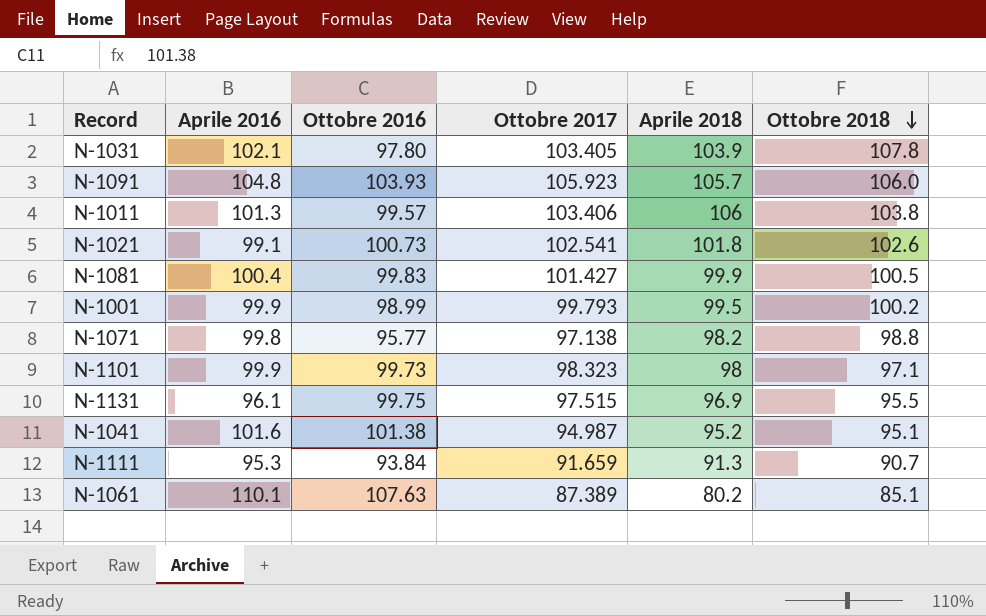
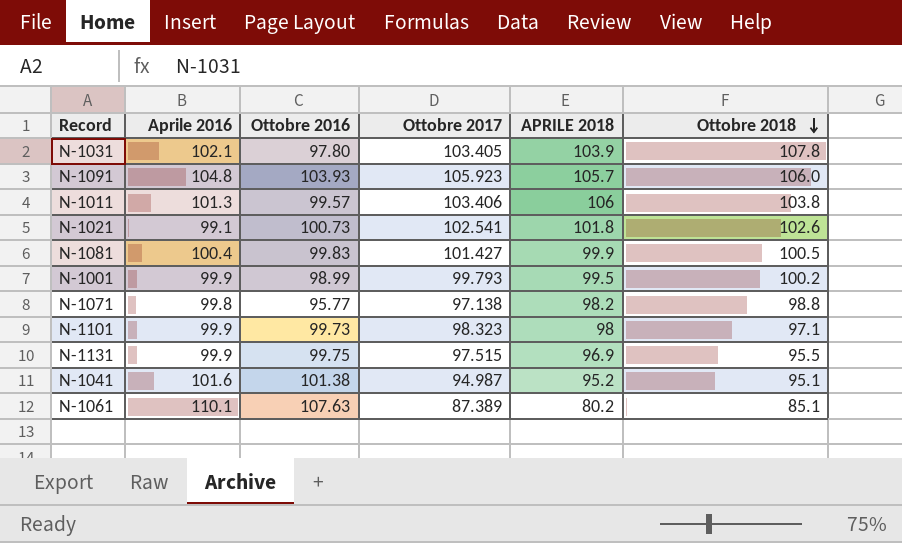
column name: Aprile 2018 -> APRILE 2018
row N-1111: 95.3 | 93.84 | 91.659 | 91.3 | 90.7 -> none
N-1131 | Aprile 2016: 96.1 -> 99.9

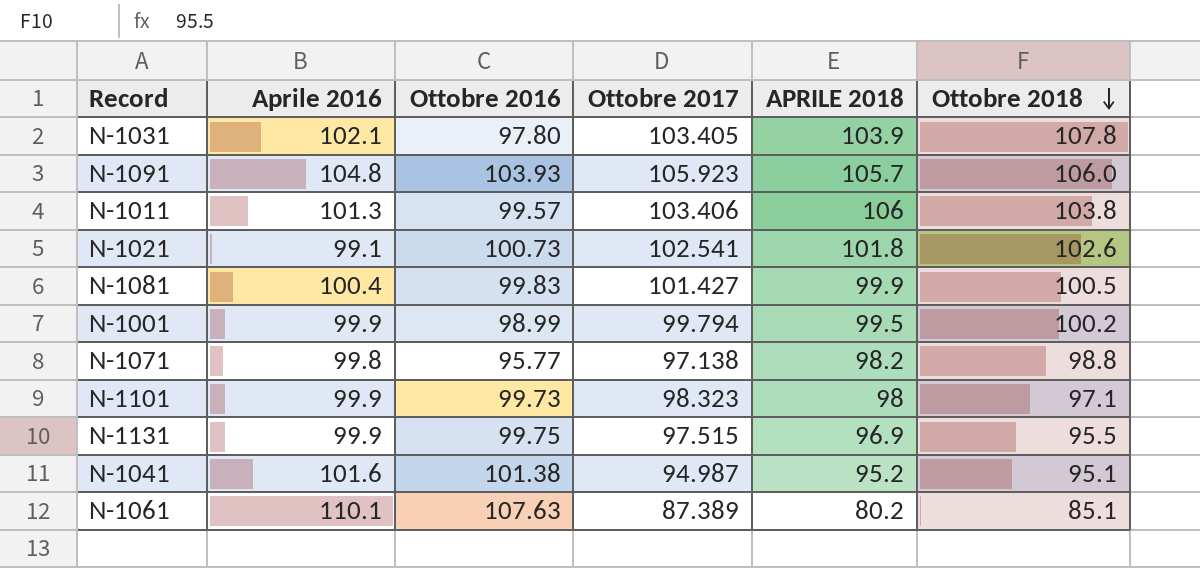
N-1001 | Ottobre 2017: 99.793 -> 99.794

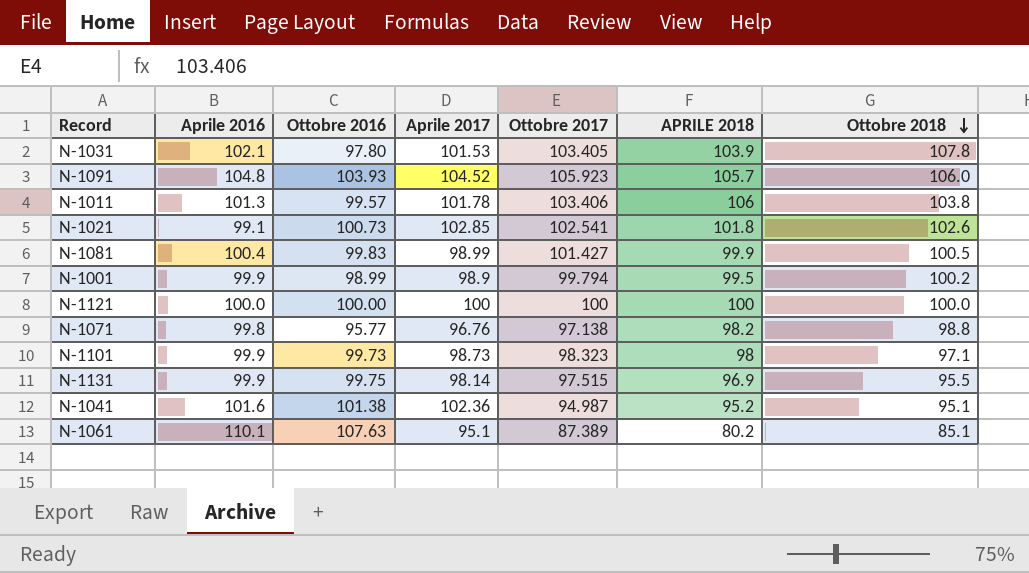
column Aprile 2017 | position: none -> 4
row N-1121: none -> 100.0 | 100.00 | 100 | 100 | 100 | 100.0

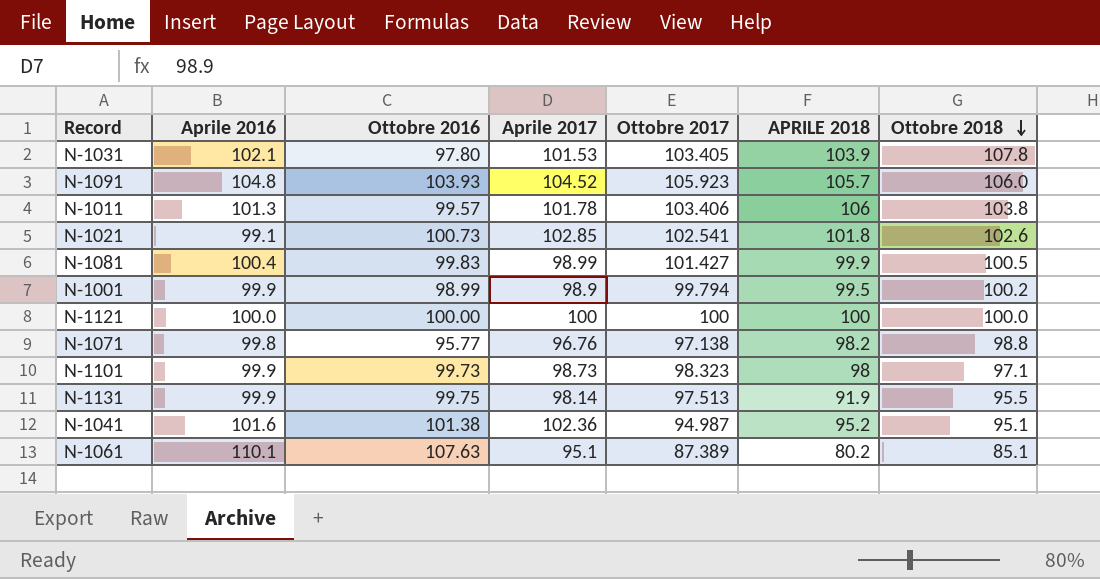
N-1131 | Ottobre 2017: 97.515 -> 97.513
N-1131 | APRILE 2018: 96.9 -> 91.9

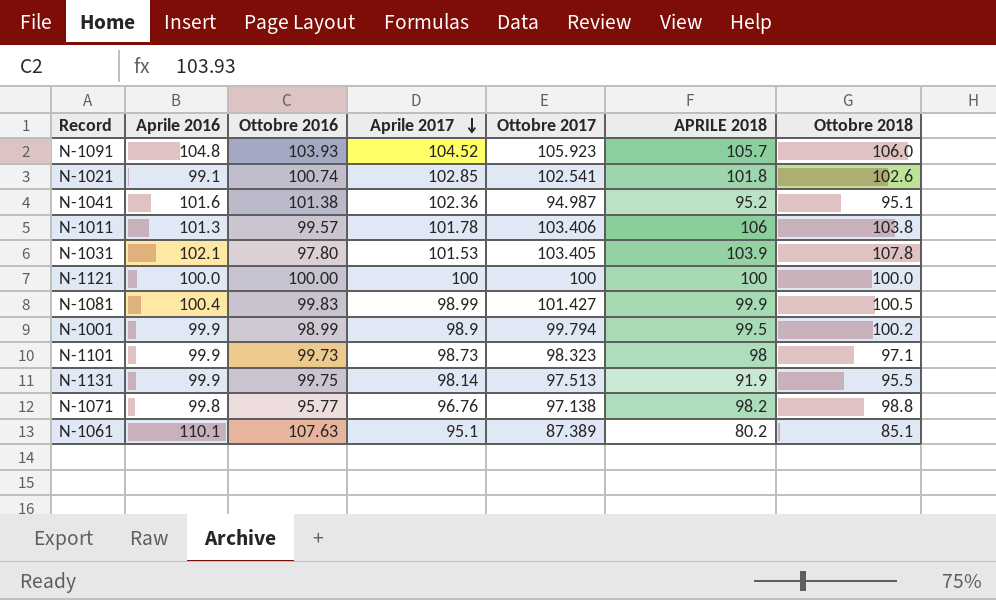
row order: Ottobre 2018 descending -> Aprile 2017 descending
N-1021 | Ottobre 2016: 100.73 -> 100.74

